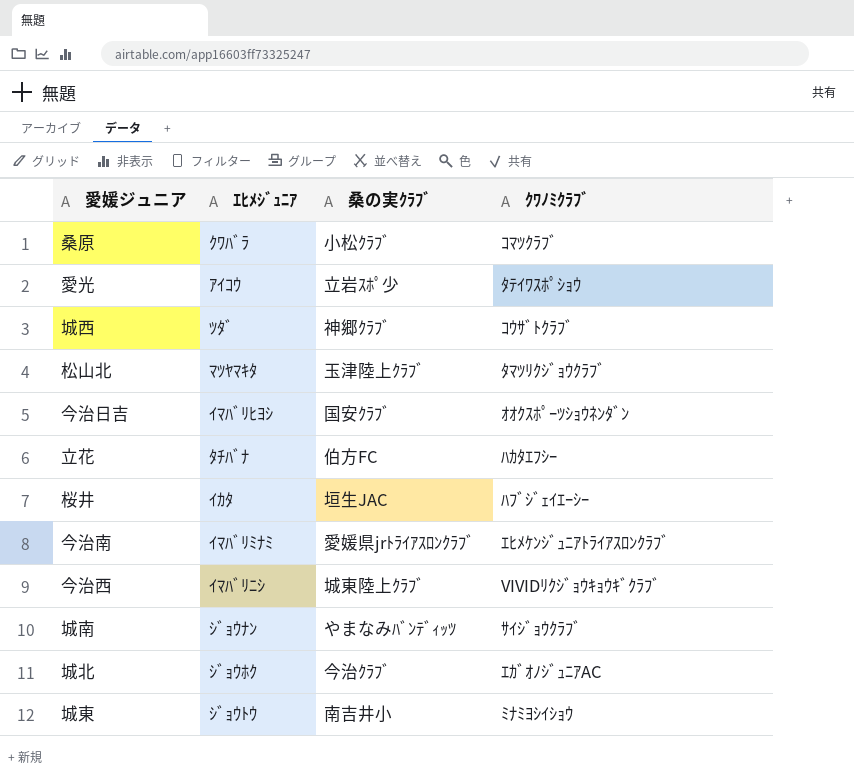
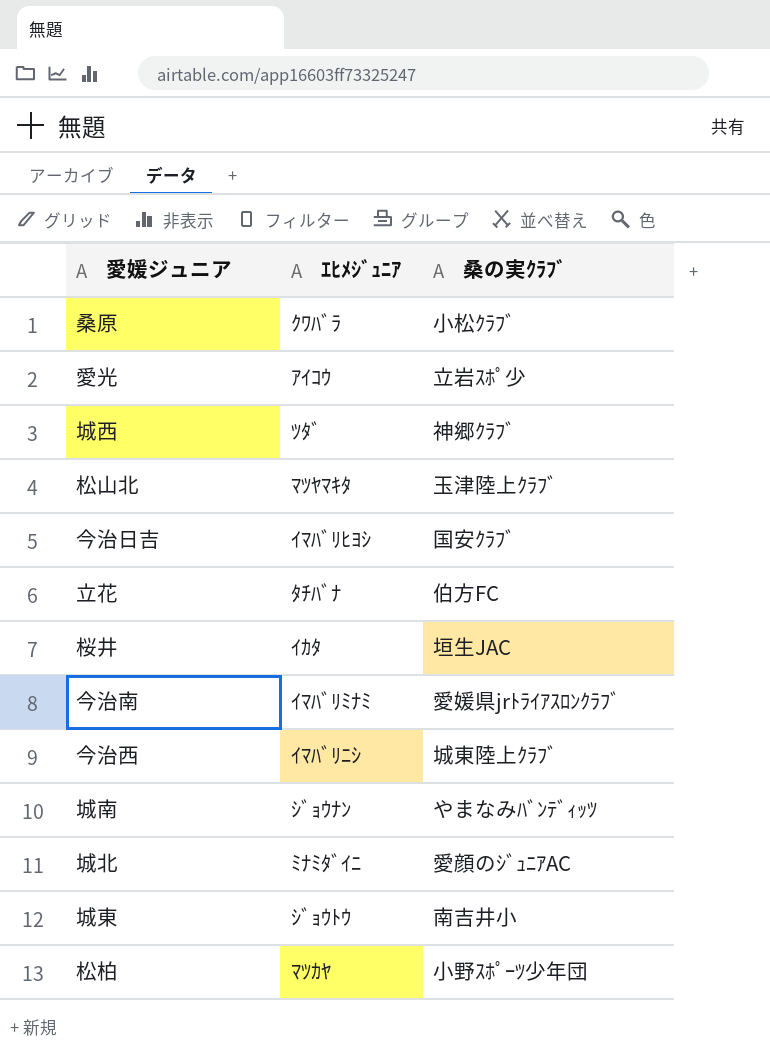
column ｸﾜﾉﾐｸﾗﾌﾞ | position: 4 -> none
城北 | ｴﾋﾒｼﾞｭﾆｱ: ｼﾞｮｳﾎｸ -> ﾐﾅﾐﾀﾞｲﾆ
城北 | 桑の実ｸﾗﾌﾞ: 今治ｸﾗﾌﾞ -> 愛顔のｼﾞｭﾆｱAC
row 松柏: none -> ﾏﾂｶﾔ | 小野ｽﾎﾟｰﾂ少年団

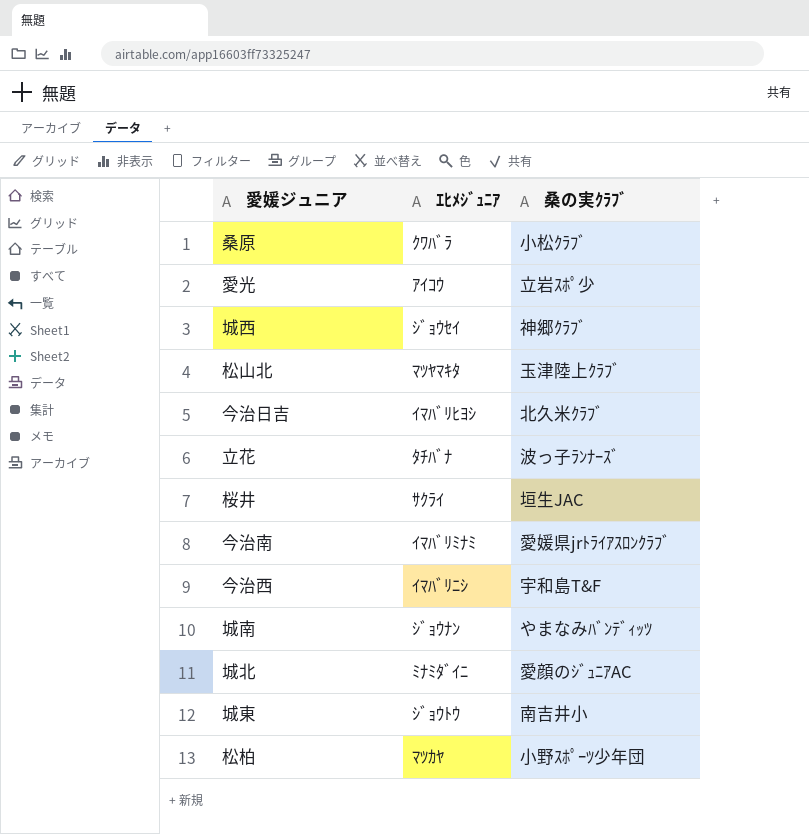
城西 | ｴﾋﾒｼﾞｭﾆｱ: ﾂﾀﾞ -> ｼﾞｮｳｾｲ
今治日吉 | 桑の実ｸﾗﾌﾞ: 国安ｸﾗﾌﾞ -> 北久米ｸﾗﾌﾞ
立花 | 桑の実ｸﾗﾌﾞ: 伯方FC -> 波っ子ﾗﾝﾅｰｽﾞ
桜井 | ｴﾋﾒｼﾞｭﾆｱ: ｲｶﾀ -> ｻｸﾗｲ
今治西 | 桑の実ｸﾗﾌﾞ: 城東陸上ｸﾗﾌﾞ -> 宇和島T&F

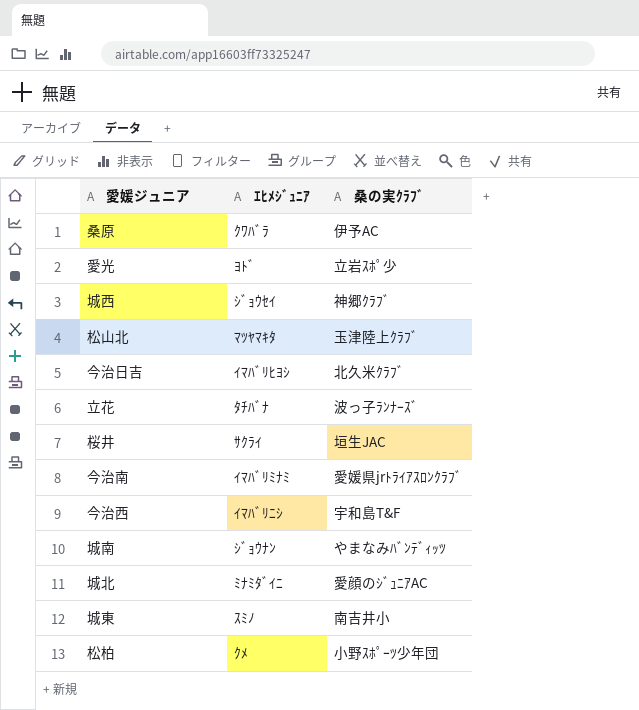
桑原 | 桑の実ｸﾗﾌﾞ: 小松ｸﾗﾌﾞ -> 伊予AC
愛光 | ｴﾋﾒｼﾞｭﾆｱ: ｱｲｺｳ -> ﾖﾄﾞ
城東 | ｴﾋﾒｼﾞｭﾆｱ: ｼﾞｮｳﾄｳ -> ｽﾐﾉ
松柏 | ｴﾋﾒｼﾞｭﾆｱ: ﾏﾂｶﾔ -> ｸﾒ

